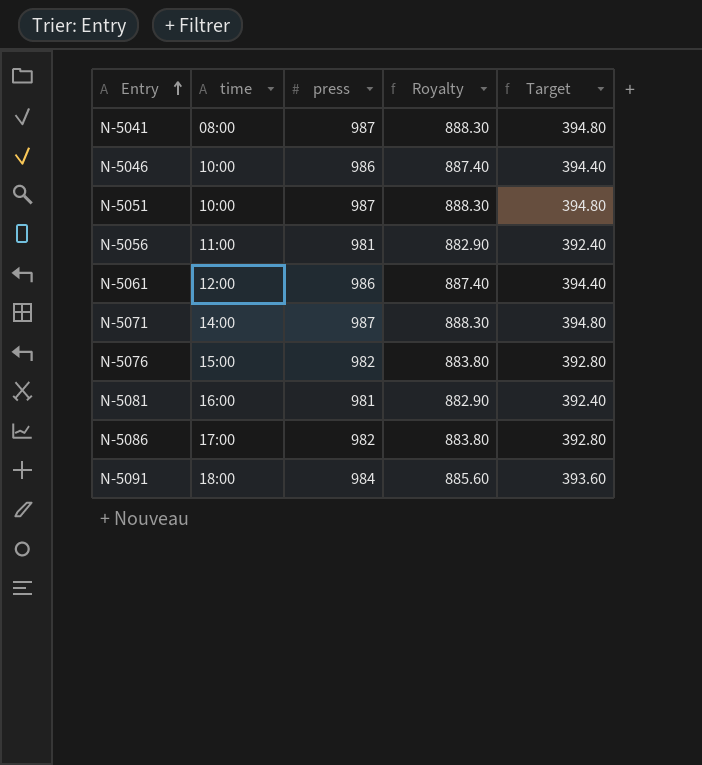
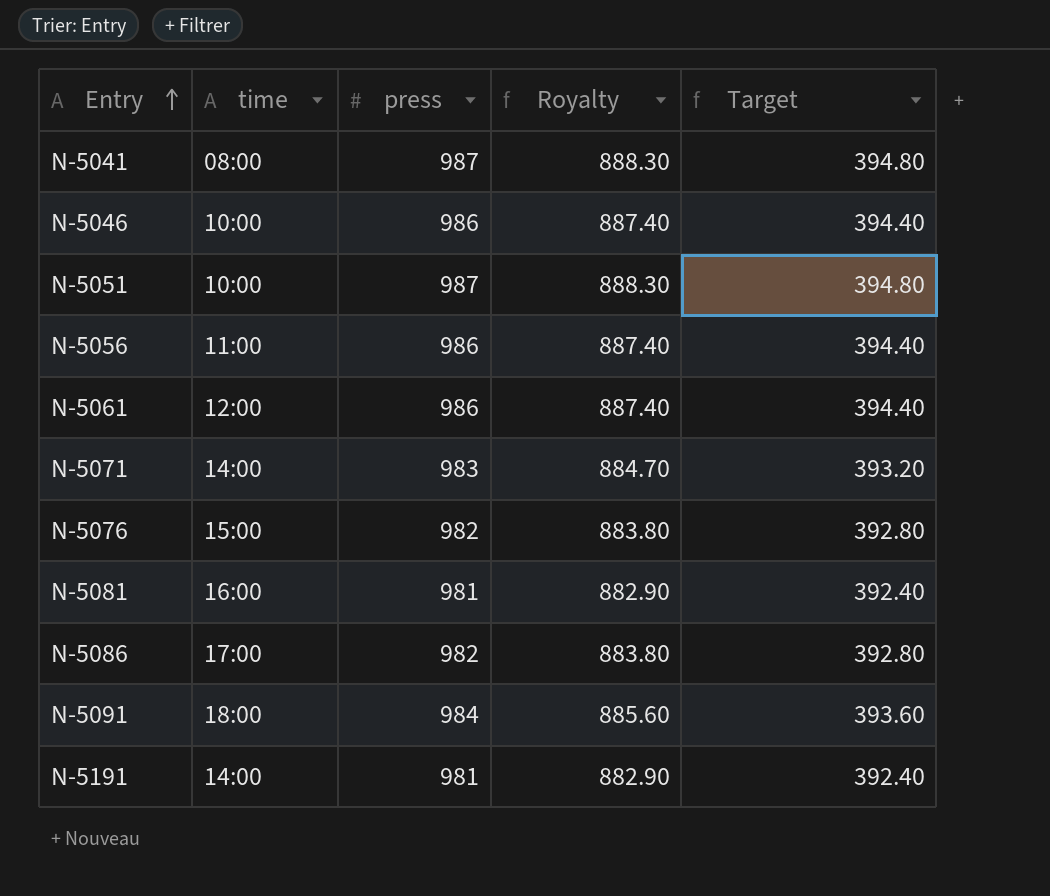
N-5056 | press: 981 -> 986
N-5056 | Royalty: 882.90 -> 887.40
N-5056 | Target: 392.40 -> 394.40
N-5071 | press: 987 -> 983
N-5071 | Royalty: 888.30 -> 884.70
N-5071 | Target: 394.80 -> 393.20
row N-5191: none -> 14:00 | 981 | 882.90 | 392.40

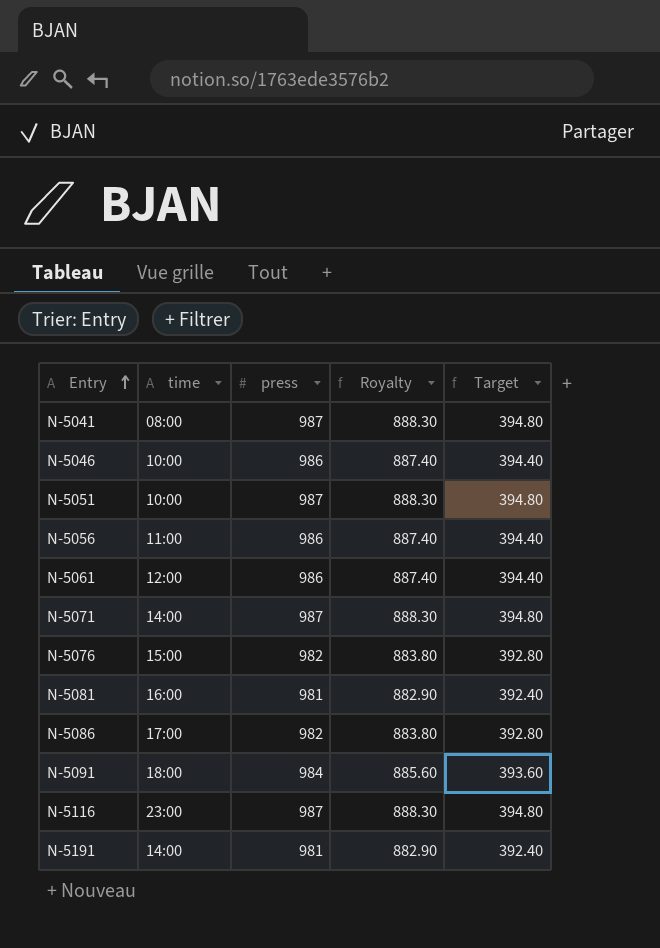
N-5071 | press: 983 -> 987
N-5071 | Royalty: 884.70 -> 888.30
N-5071 | Target: 393.20 -> 394.80
row N-5116: none -> 23:00 | 987 | 888.30 | 394.80

